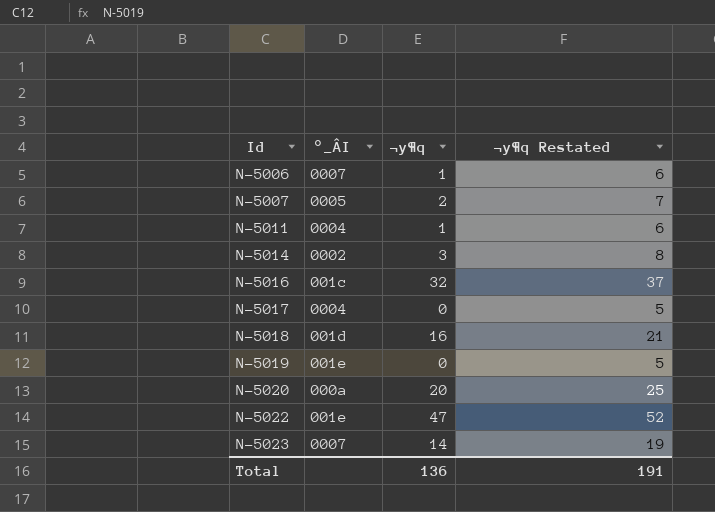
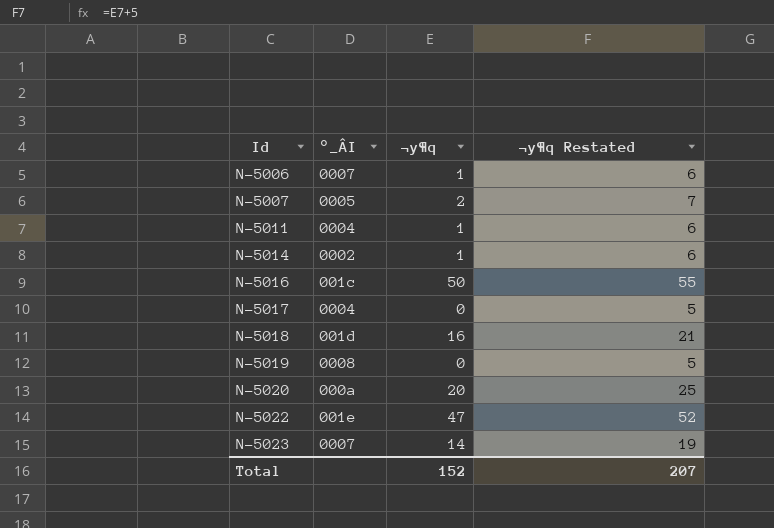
N-5014 | ¬y¶q: 3 -> 1
N-5014 | ¬y¶q Restated: 8 -> 6
N-5016 | ¬y¶q: 32 -> 50
N-5016 | ¬y¶q Restated: 37 -> 55
N-5019 | °_ÂI: 001e -> 0008
Total | ¬y¶q: 136 -> 152
Total | ¬y¶q Restated: 191 -> 207

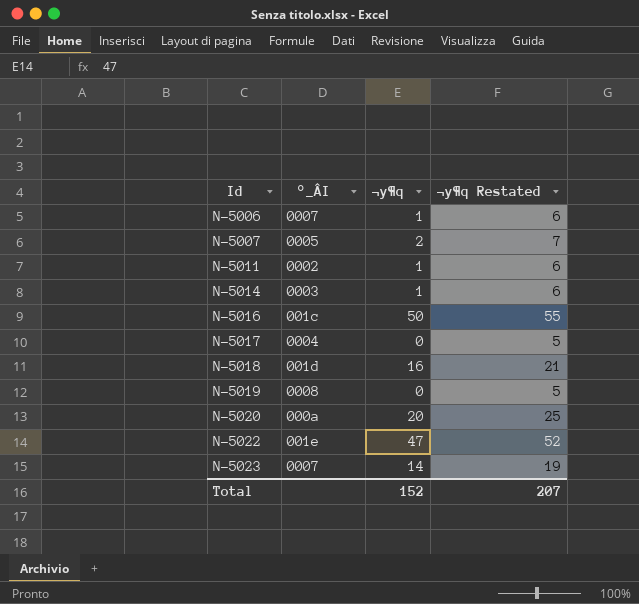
N-5011 | °_ÂI: 0004 -> 0002
N-5014 | °_ÂI: 0002 -> 0003

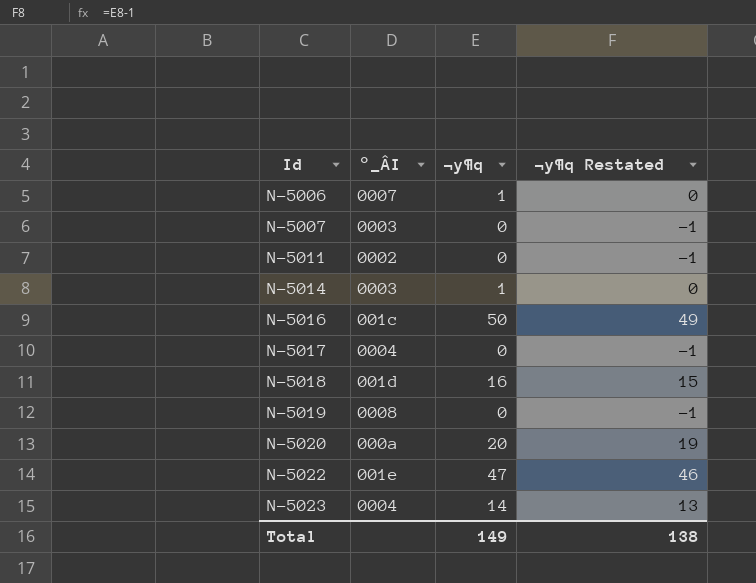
column ¬y¶q Restated | formula: [¬y¶q] + 5 -> [¬y¶q] - 1
N-5007 | °_ÂI: 0005 -> 0003
N-5007 | ¬y¶q: 2 -> 0
N-5011 | ¬y¶q: 1 -> 0
N-5023 | °_ÂI: 0007 -> 0004
Total | ¬y¶q: 152 -> 149
Total | ¬y¶q Restated: 207 -> 138

